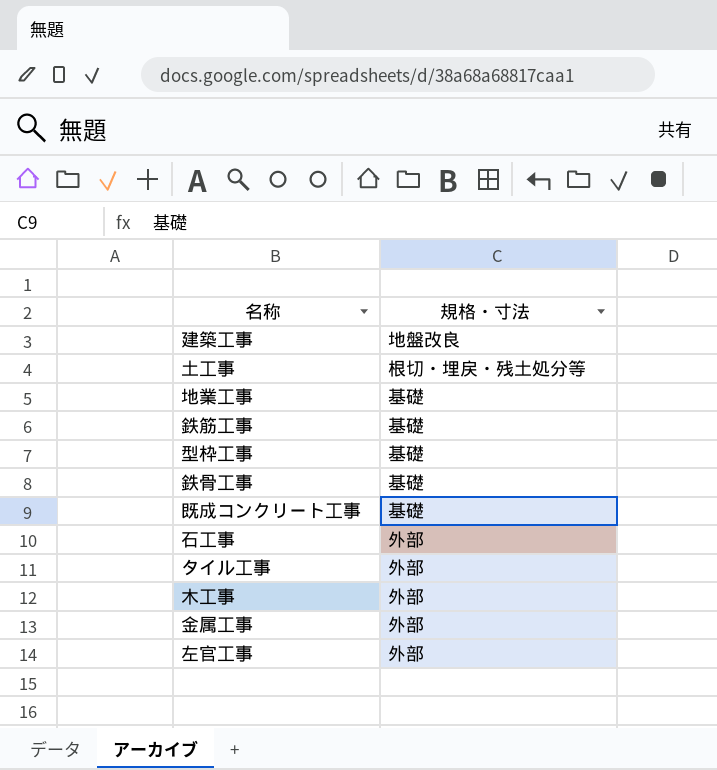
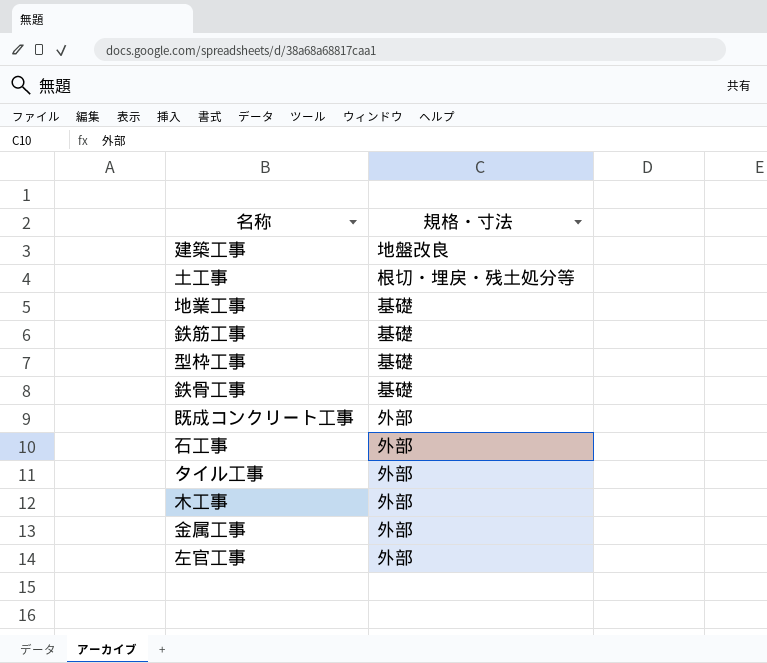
既成コンクリート工事 | 規格・寸法: 基礎 -> 外部

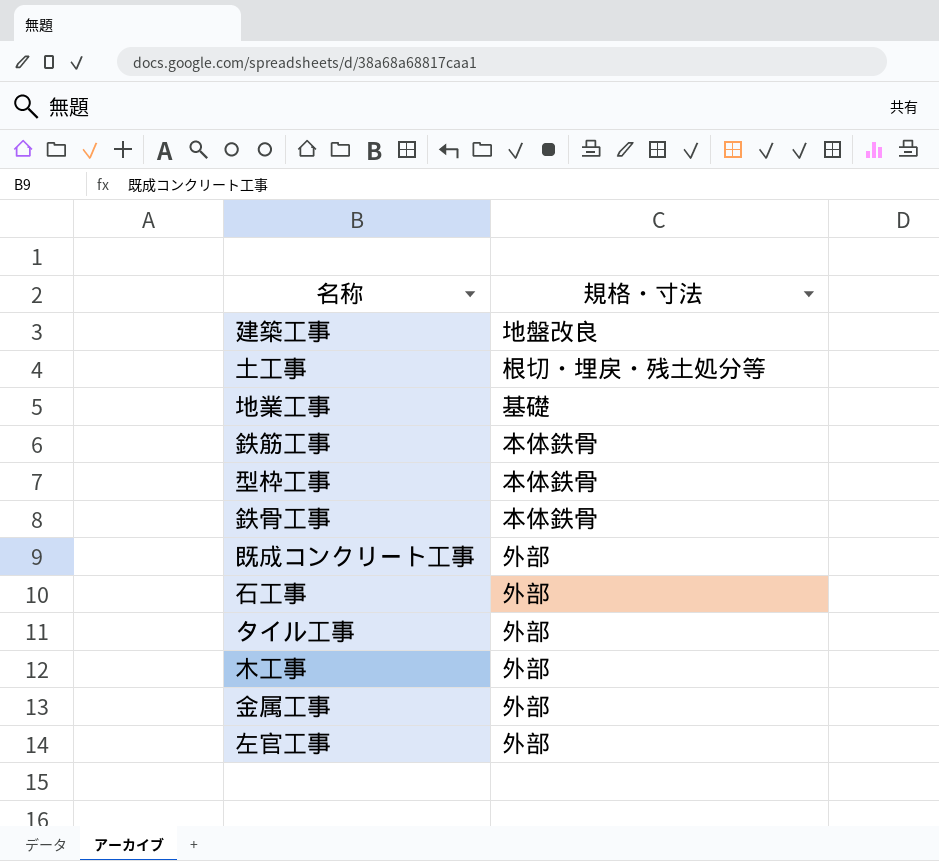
鉄筋工事 | 規格・寸法: 基礎 -> 本体鉄骨
型枠工事 | 規格・寸法: 基礎 -> 本体鉄骨
鉄骨工事 | 規格・寸法: 基礎 -> 本体鉄骨

